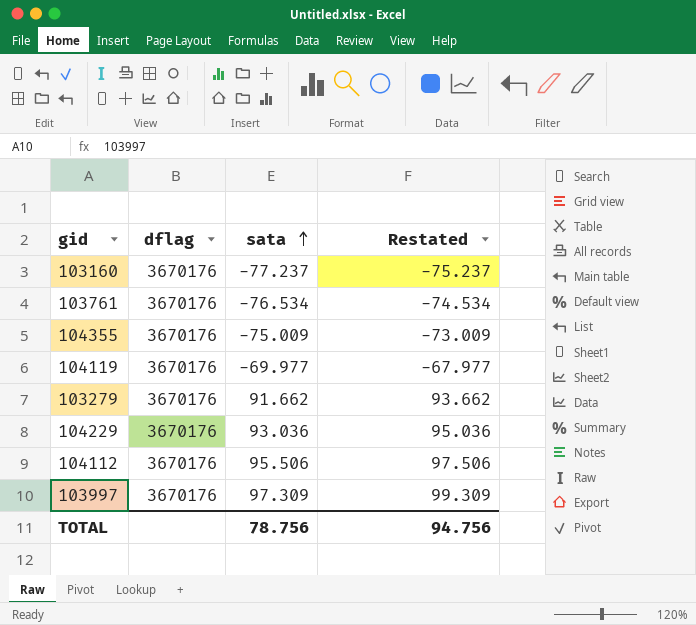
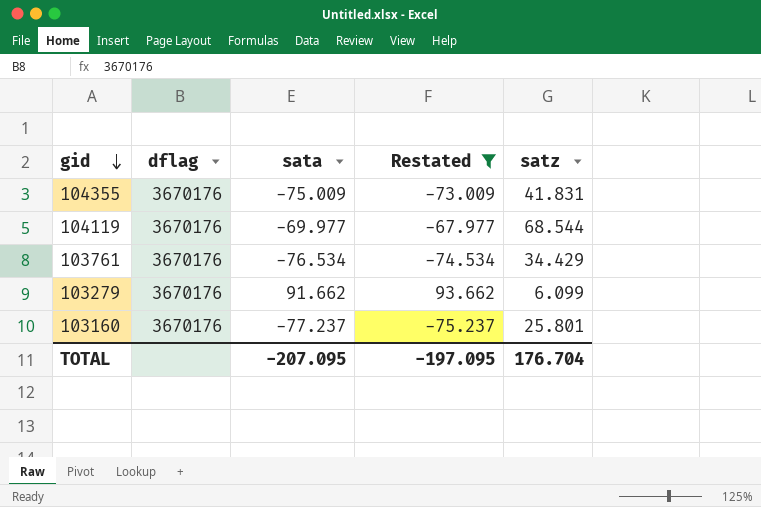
filter: none -> Restated <= 93.662
row order: sata ascending -> gid descending
column satz | position: none -> 5
TOTAL | sata: 78.756 -> -207.095
TOTAL | Restated: 94.756 -> -197.095

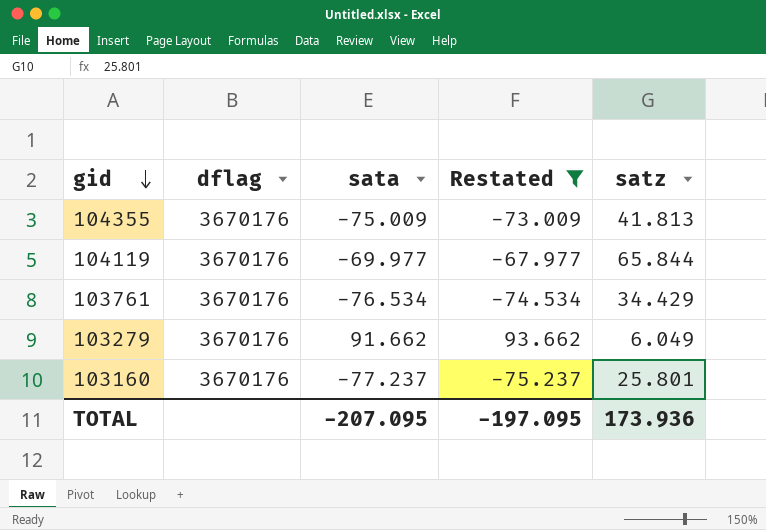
104355 | satz: 41.831 -> 41.813
104119 | satz: 68.544 -> 65.844
103279 | satz: 6.099 -> 6.049
TOTAL | satz: 176.704 -> 173.936

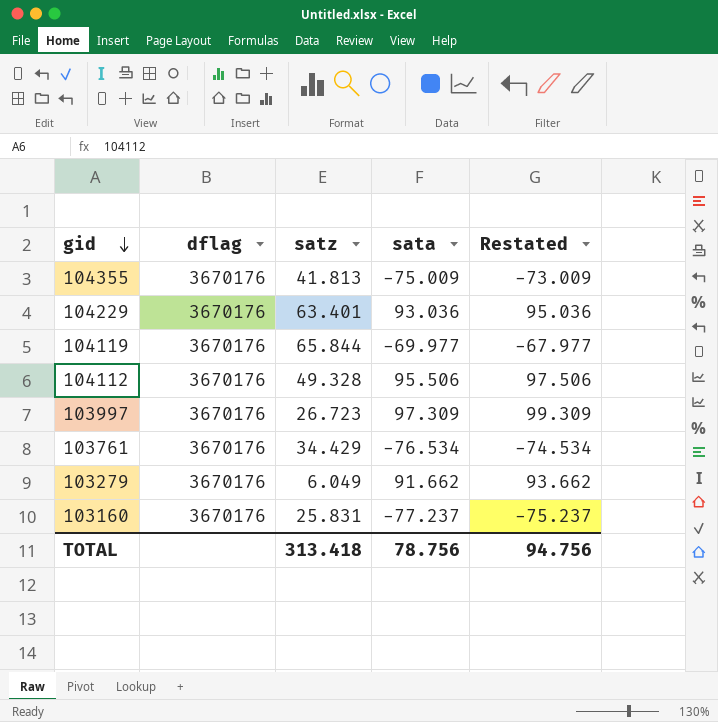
filter: Restated <= 93.662 -> none
column satz | position: 5 -> 3
103160 | satz: 25.801 -> 25.831
TOTAL | satz: 173.936 -> 313.418
TOTAL | sata: -207.095 -> 78.756
TOTAL | Restated: -197.095 -> 94.756

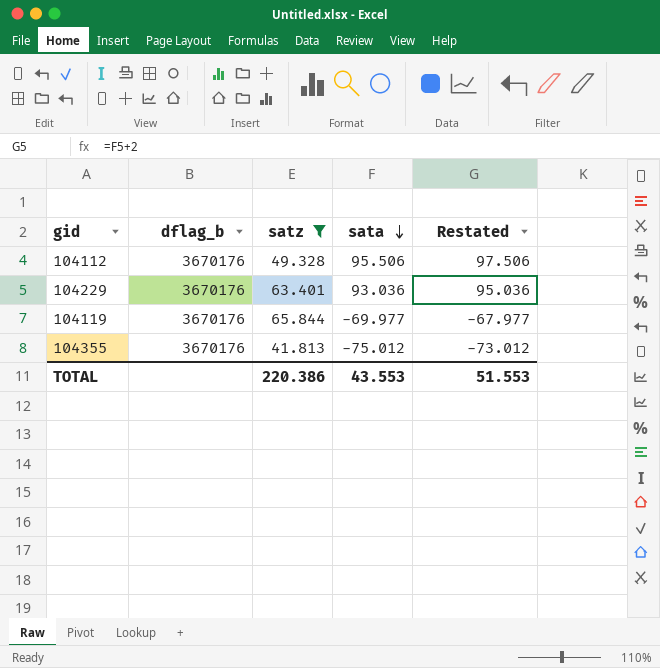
filter: none -> satz >= 41.813
row order: gid descending -> sata descending
column name: dflag -> dflag_b
104355 | sata: -75.009 -> -75.012
104355 | Restated: -73.009 -> -73.012
TOTAL | satz: 313.418 -> 220.386
TOTAL | sata: 78.756 -> 43.553
TOTAL | Restated: 94.756 -> 51.553

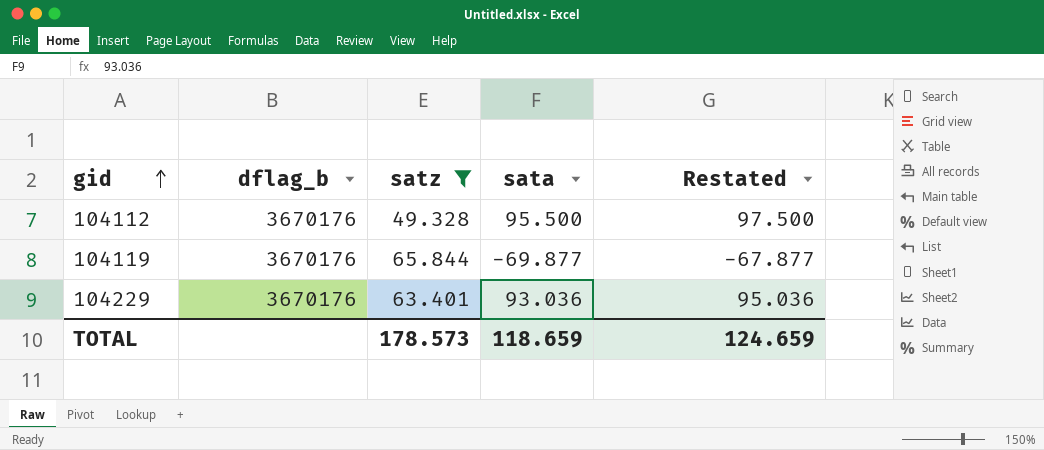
row order: sata descending -> gid ascending
row 104355: 3670176 | 41.813 | -75.012 | -73.012 -> none
104112 | sata: 95.506 -> 95.500
104112 | Restated: 97.506 -> 97.500
104119 | sata: -69.977 -> -69.877
104119 | Restated: -67.977 -> -67.877
TOTAL | satz: 220.386 -> 178.573
TOTAL | sata: 43.553 -> 118.659
TOTAL | Restated: 51.553 -> 124.659

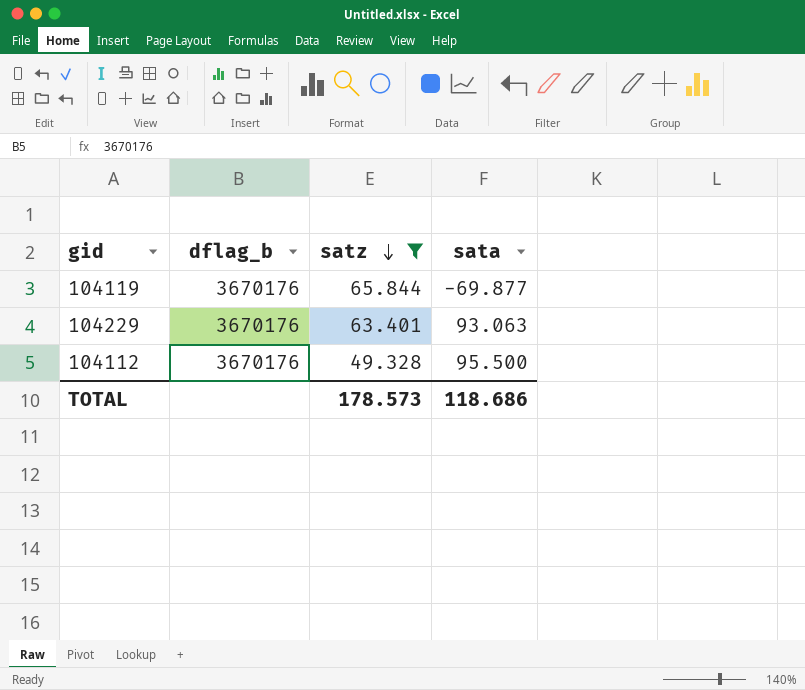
row order: gid ascending -> satz descending
column Restated | formula: [sata] + 2 -> none
104229 | sata: 93.036 -> 93.063
TOTAL | sata: 118.659 -> 118.686

